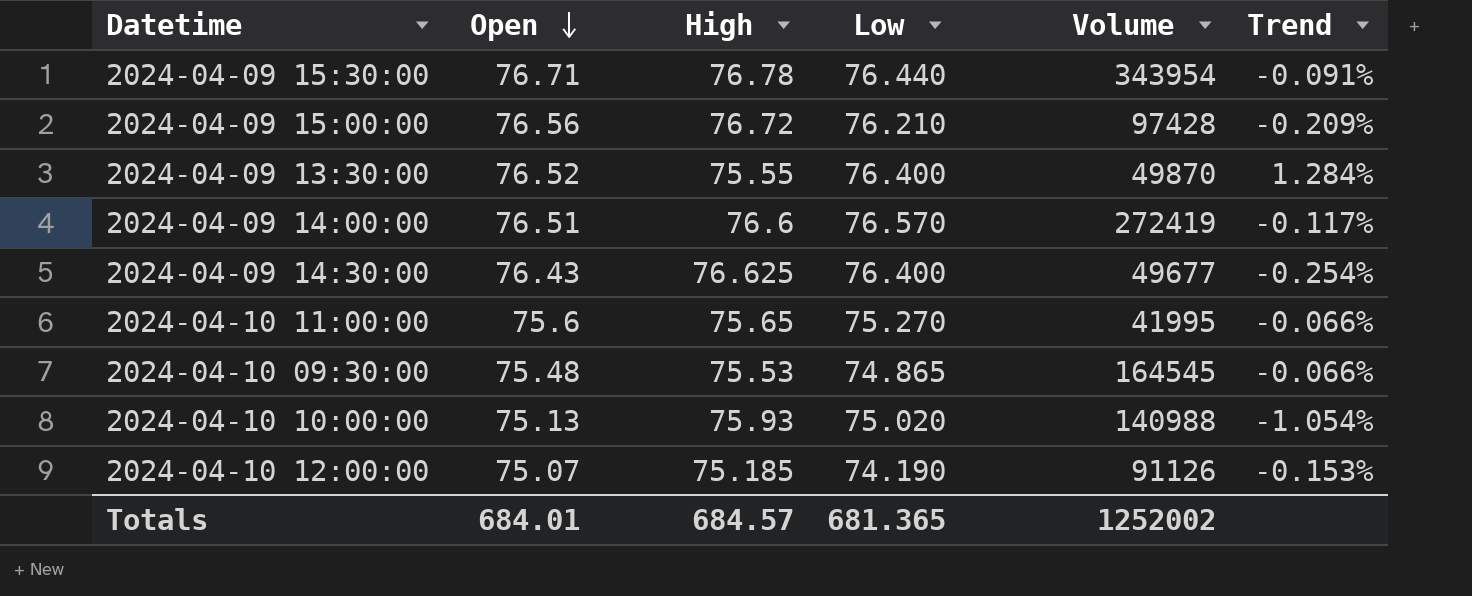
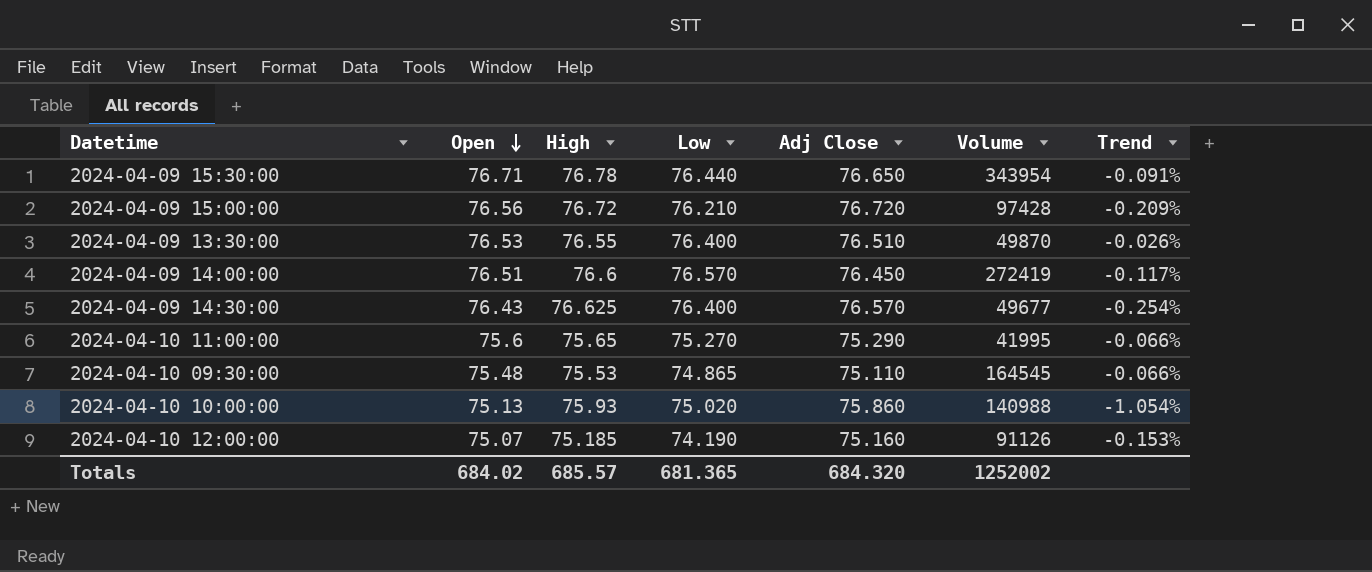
column Adj Close | position: none -> 5
2024-04-09 13:30:00 | Open: 76.52 -> 76.53
2024-04-09 13:30:00 | High: 75.55 -> 76.55
2024-04-09 13:30:00 | Trend: 1.284% -> -0.026%
Totals | Open: 684.01 -> 684.02
Totals | High: 684.57 -> 685.57

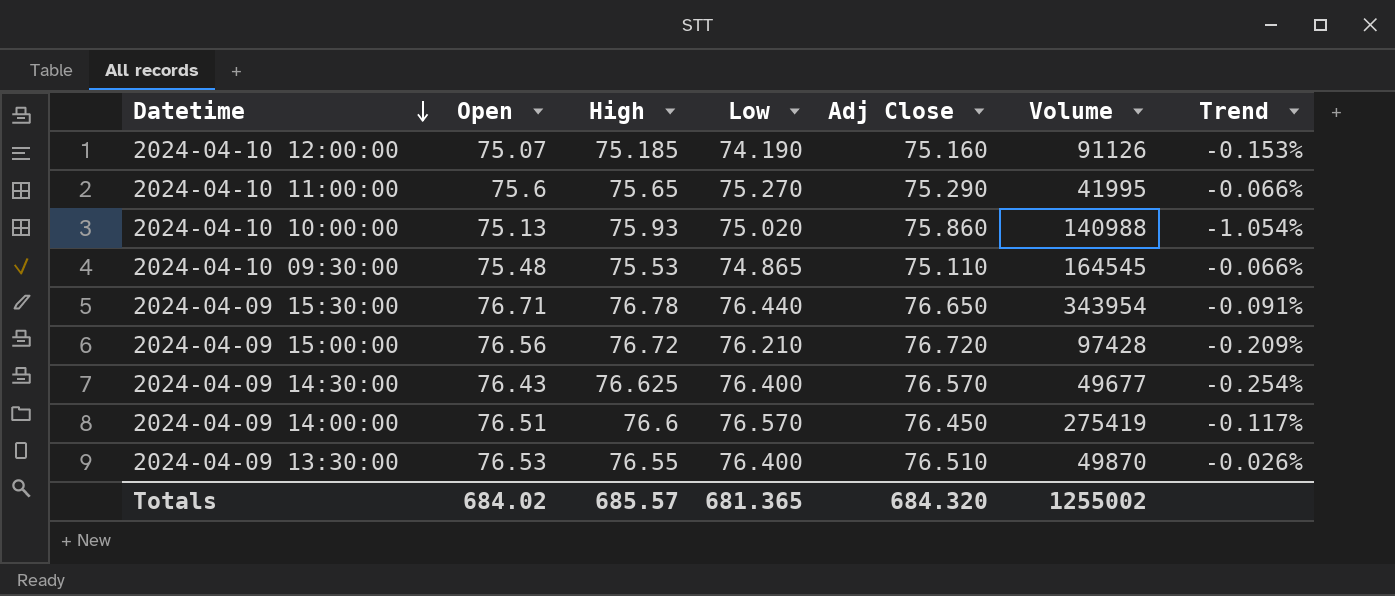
row order: Open descending -> Datetime descending
2024-04-09 14:00:00 | Volume: 272419 -> 275419
Totals | Volume: 1252002 -> 1255002

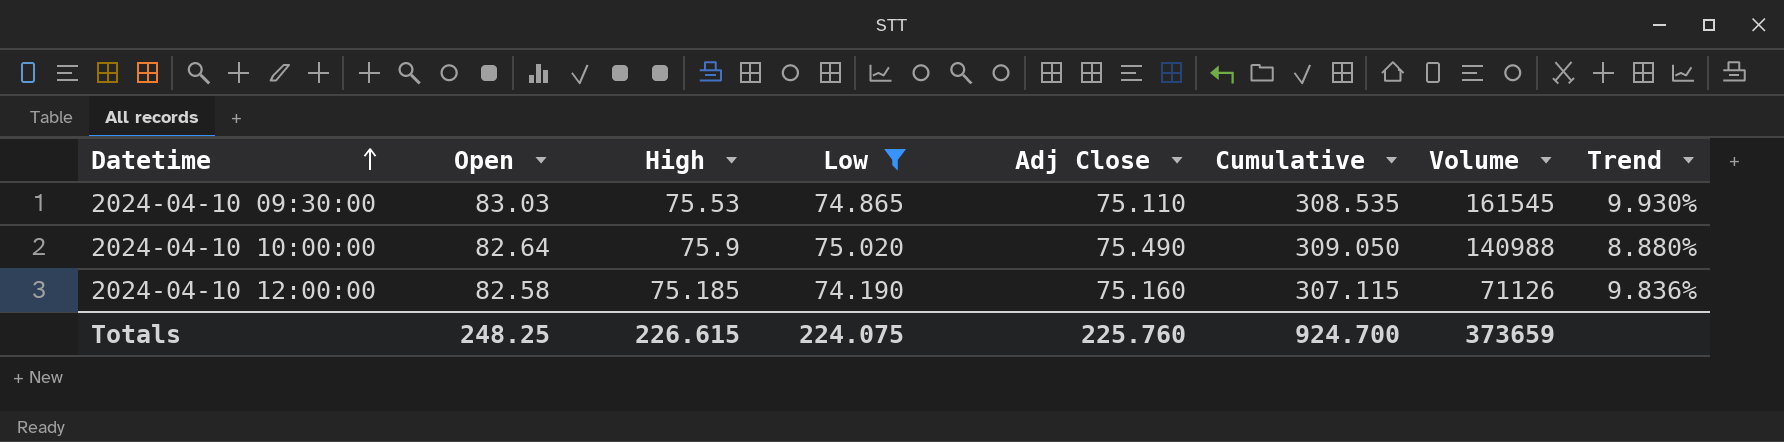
filter: none -> Low <= 75.020
row order: Datetime descending -> Datetime ascending
column Cumulative | formula: none -> [Open] + [High] + [Low] + [Adj Close]
2024-04-10 09:30:00 | Open: 75.48 -> 83.03
2024-04-10 09:30:00 | Volume: 164545 -> 161545
2024-04-10 09:30:00 | Trend: -0.066% -> 9.930%
2024-04-10 10:00:00 | Open: 75.13 -> 82.64
2024-04-10 10:00:00 | High: 75.93 -> 75.9
2024-04-10 10:00:00 | Adj Close: 75.860 -> 75.490
2024-04-10 10:00:00 | Trend: -1.054% -> 8.880%
2024-04-10 12:00:00 | Open: 75.07 -> 82.58
2024-04-10 12:00:00 | Volume: 91126 -> 71126
2024-04-10 12:00:00 | Trend: -0.153% -> 9.836%
Totals | Open: 684.02 -> 248.25
Totals | High: 685.57 -> 226.615
Totals | Low: 681.365 -> 224.075
Totals | Adj Close: 684.320 -> 225.760
Totals | Volume: 1255002 -> 373659

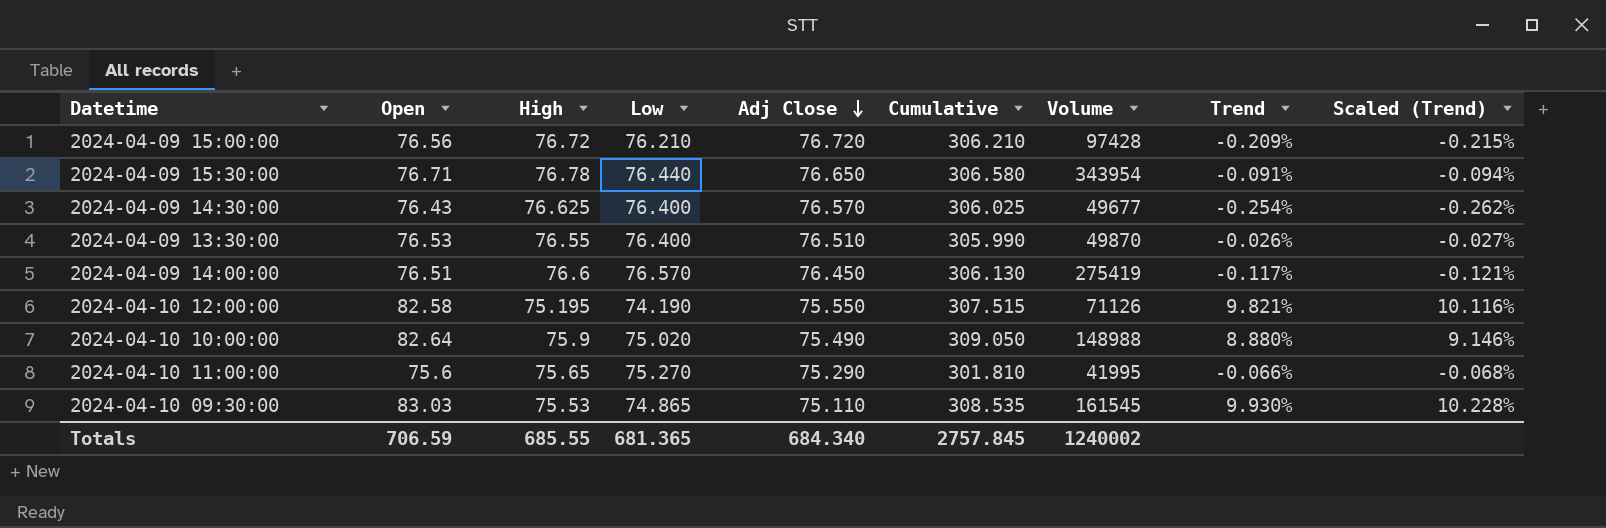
filter: Low <= 75.020 -> none
row order: Datetime ascending -> Adj Close descending
column Scaled (Trend) | formula: none -> [Trend] * 1.03
2024-04-10 12:00:00 | High: 75.185 -> 75.195
2024-04-10 12:00:00 | Adj Close: 75.160 -> 75.550
2024-04-10 12:00:00 | Cumulative: 307.115 -> 307.515
2024-04-10 12:00:00 | Trend: 9.836% -> 9.821%
2024-04-10 10:00:00 | Volume: 140988 -> 148988
Totals | Open: 248.25 -> 706.59
Totals | High: 226.615 -> 685.55
Totals | Low: 224.075 -> 681.365
Totals | Adj Close: 225.760 -> 684.340
Totals | Cumulative: 924.700 -> 2757.845
Totals | Volume: 373659 -> 1240002

